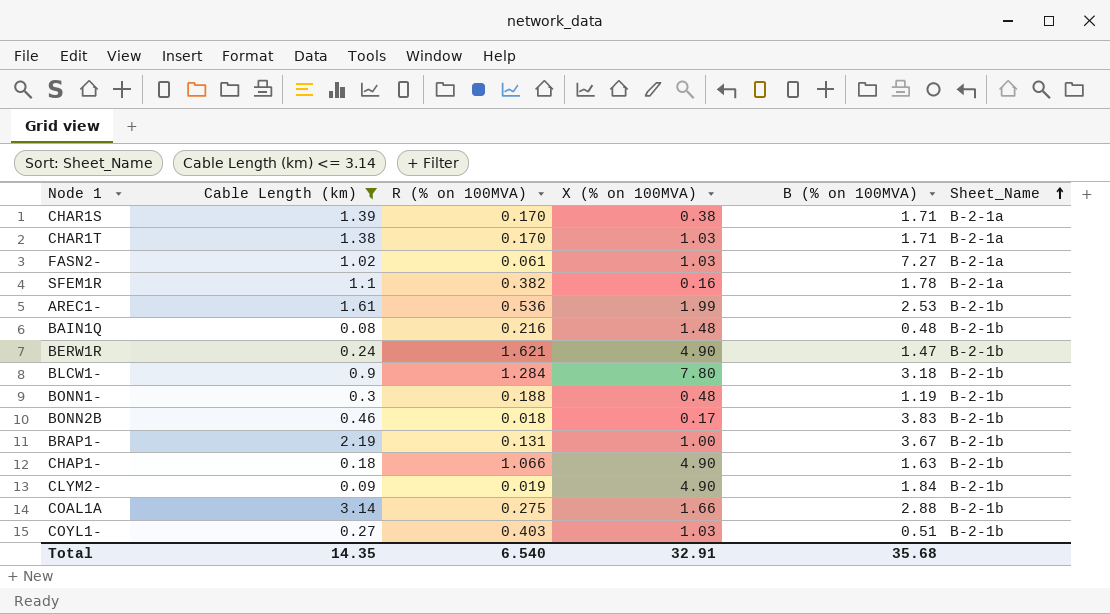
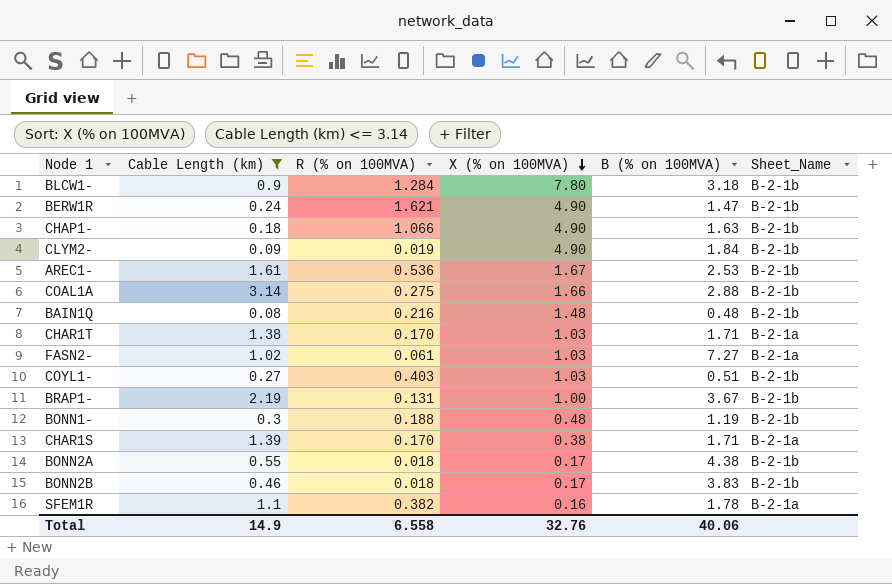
row order: Sheet_Name ascending -> X (% on 100MVA) descending
AREC1- | X (% on 100MVA): 1.99 -> 1.67
row BONN2A: none -> 0.55 | 0.018 | 0.17 | 4.38 | B-2-1b
Total | Cable Length (km): 14.35 -> 14.9
Total | R (% on 100MVA): 6.540 -> 6.558
Total | X (% on 100MVA): 32.91 -> 32.76
Total | B (% on 100MVA): 35.68 -> 40.06

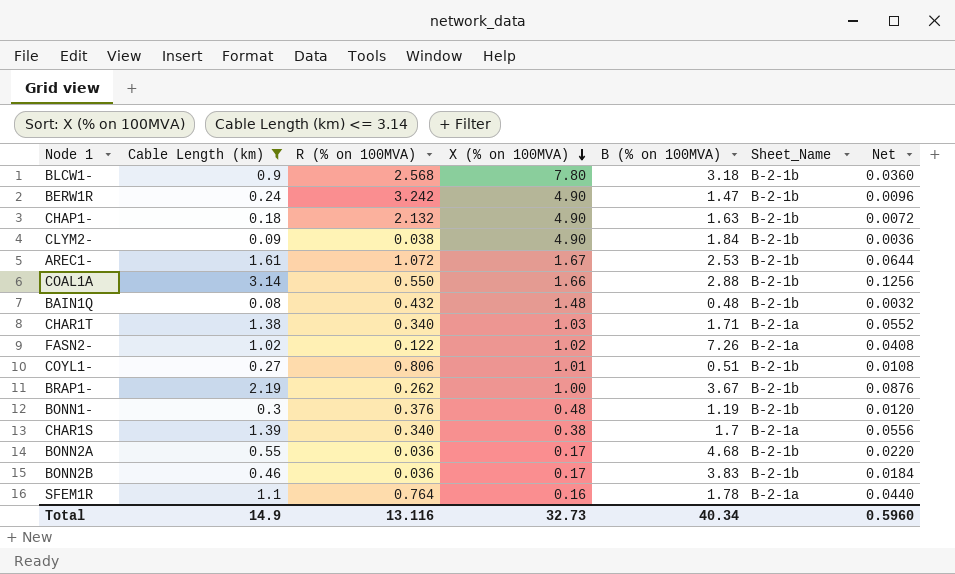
column Net | formula: none -> [Cable Length (km)] * 0.04
BLCW1- | R (% on 100MVA): 1.284 -> 2.568
BERW1R | R (% on 100MVA): 1.621 -> 3.242
CHAP1- | R (% on 100MVA): 1.066 -> 2.132
CLYM2- | R (% on 100MVA): 0.019 -> 0.038
AREC1- | R (% on 100MVA): 0.536 -> 1.072
COAL1A | R (% on 100MVA): 0.275 -> 0.550
BAIN1Q | R (% on 100MVA): 0.216 -> 0.432
CHAR1T | R (% on 100MVA): 0.170 -> 0.340
FASN2- | R (% on 100MVA): 0.061 -> 0.122
FASN2- | X (% on 100MVA): 1.03 -> 1.02
FASN2- | B (% on 100MVA): 7.27 -> 7.26
COYL1- | R (% on 100MVA): 0.403 -> 0.806
COYL1- | X (% on 100MVA): 1.03 -> 1.01
BRAP1- | R (% on 100MVA): 0.131 -> 0.262
BONN1- | R (% on 100MVA): 0.188 -> 0.376
CHAR1S | R (% on 100MVA): 0.170 -> 0.340
CHAR1S | B (% on 100MVA): 1.71 -> 1.7
BONN2A | R (% on 100MVA): 0.018 -> 0.036
BONN2A | B (% on 100MVA): 4.38 -> 4.68
BONN2B | R (% on 100MVA): 0.018 -> 0.036
SFEM1R | R (% on 100MVA): 0.382 -> 0.764
Total | R (% on 100MVA): 6.558 -> 13.116
Total | X (% on 100MVA): 32.76 -> 32.73
Total | B (% on 100MVA): 40.06 -> 40.34

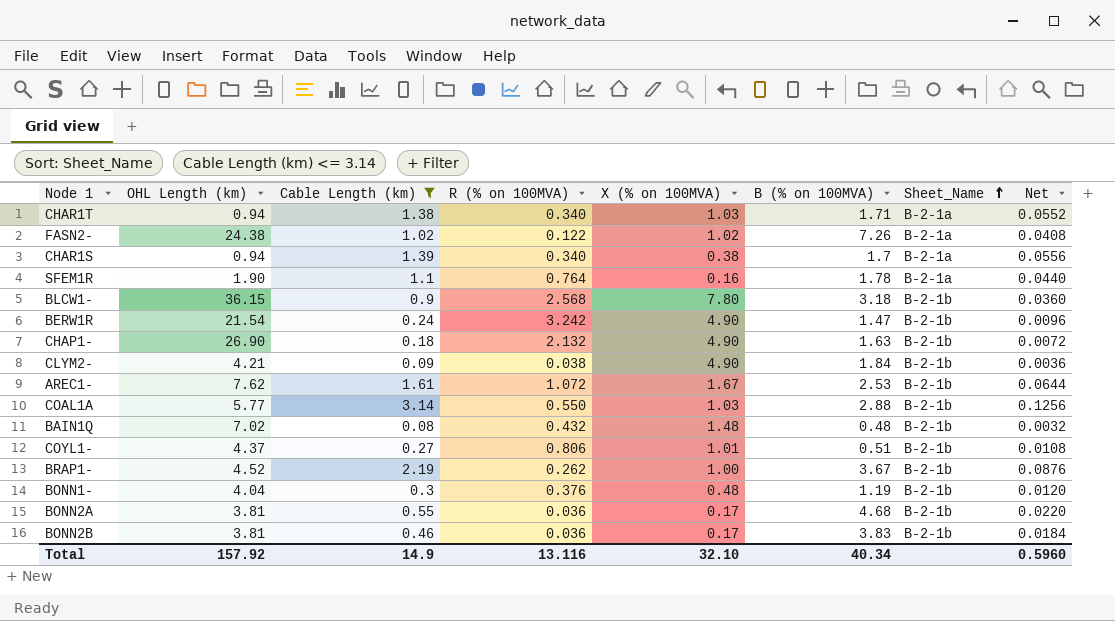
row order: X (% on 100MVA) descending -> Sheet_Name ascending
column OHL Length (km) | position: none -> 2
COAL1A | X (% on 100MVA): 1.66 -> 1.03
Total | X (% on 100MVA): 32.73 -> 32.10

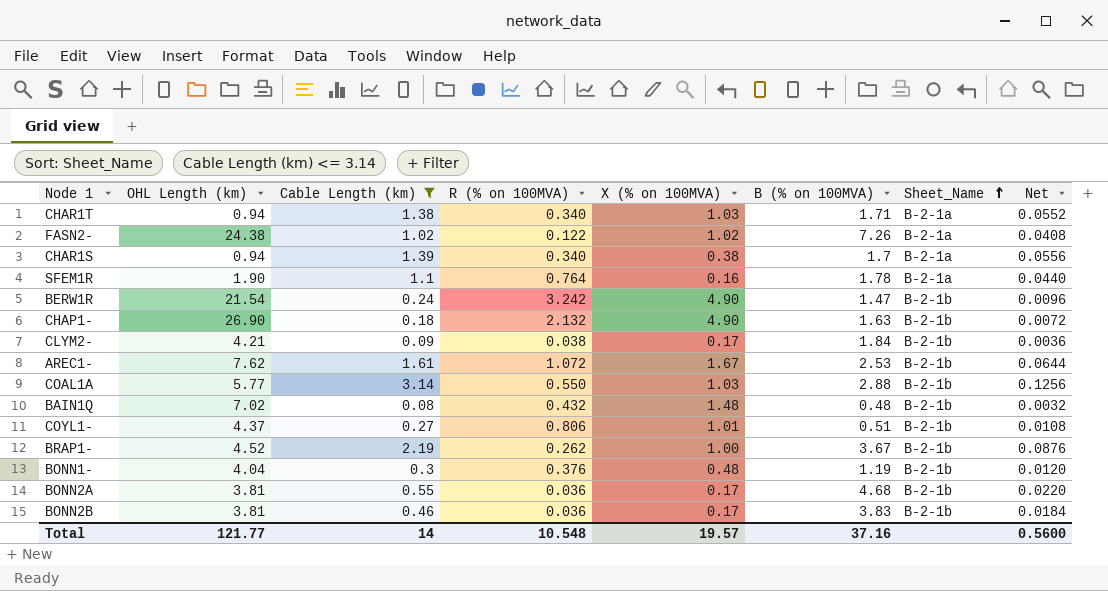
row BLCW1-: 36.15 | 0.9 | 2.568 | 7.80 | 3.18 | B-2-1b | 0.0360 -> none
CLYM2- | X (% on 100MVA): 4.90 -> 0.17
Total | OHL Length (km): 157.92 -> 121.77
Total | Cable Length (km): 14.9 -> 14
Total | R (% on 100MVA): 13.116 -> 10.548
Total | X (% on 100MVA): 32.10 -> 19.57
Total | B (% on 100MVA): 40.34 -> 37.16
Total | Net: 0.5960 -> 0.5600

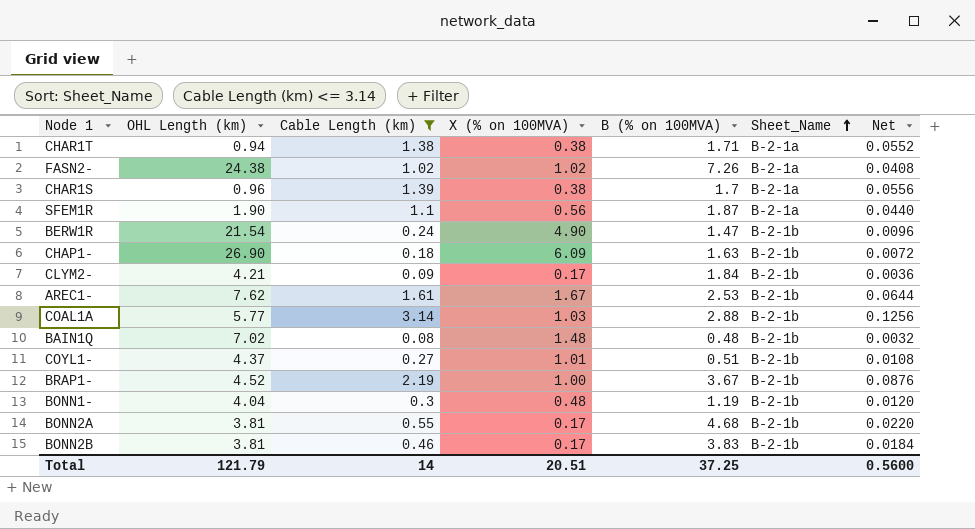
column R (% on 100MVA) | position: 4 -> none
CHAR1T | X (% on 100MVA): 1.03 -> 0.38
CHAR1S | OHL Length (km): 0.94 -> 0.96
SFEM1R | X (% on 100MVA): 0.16 -> 0.56
SFEM1R | B (% on 100MVA): 1.78 -> 1.87
CHAP1- | X (% on 100MVA): 4.90 -> 6.09
Total | OHL Length (km): 121.77 -> 121.79
Total | X (% on 100MVA): 19.57 -> 20.51
Total | B (% on 100MVA): 37.16 -> 37.25

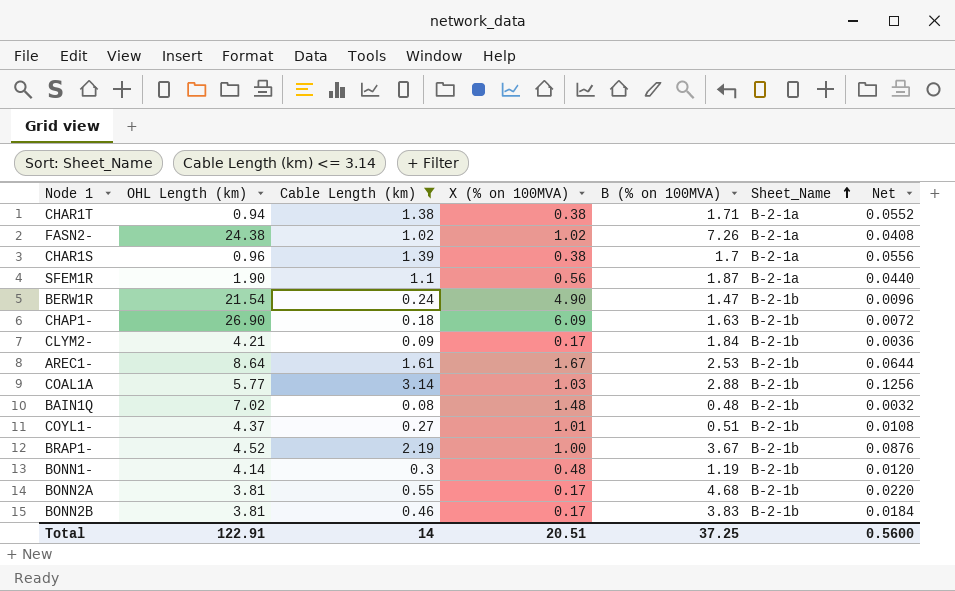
AREC1- | OHL Length (km): 7.62 -> 8.64
BONN1- | OHL Length (km): 4.04 -> 4.14
Total | OHL Length (km): 121.79 -> 122.91

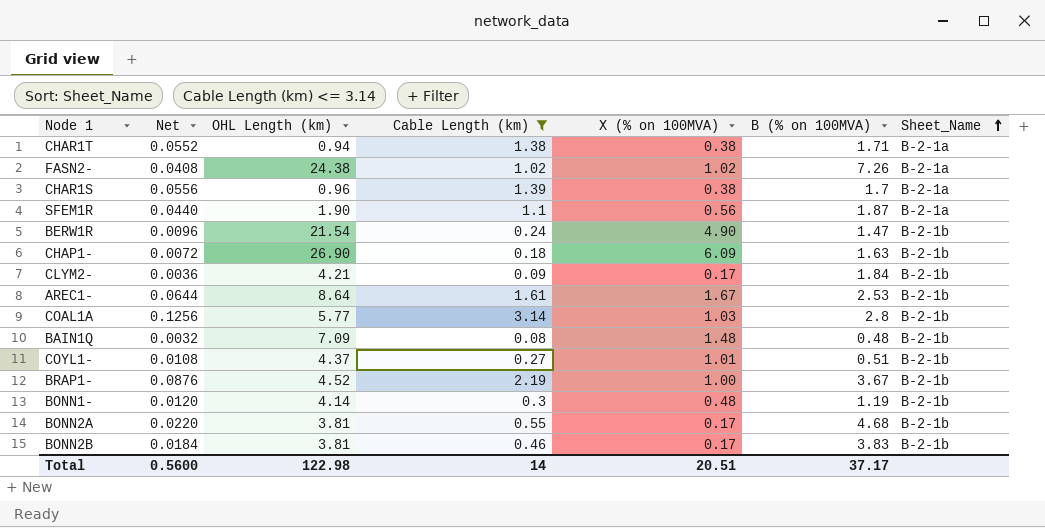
column Net | position: 7 -> 2
COAL1A | B (% on 100MVA): 2.88 -> 2.8
BAIN1Q | OHL Length (km): 7.02 -> 7.09
Total | OHL Length (km): 122.91 -> 122.98
Total | B (% on 100MVA): 37.25 -> 37.17

